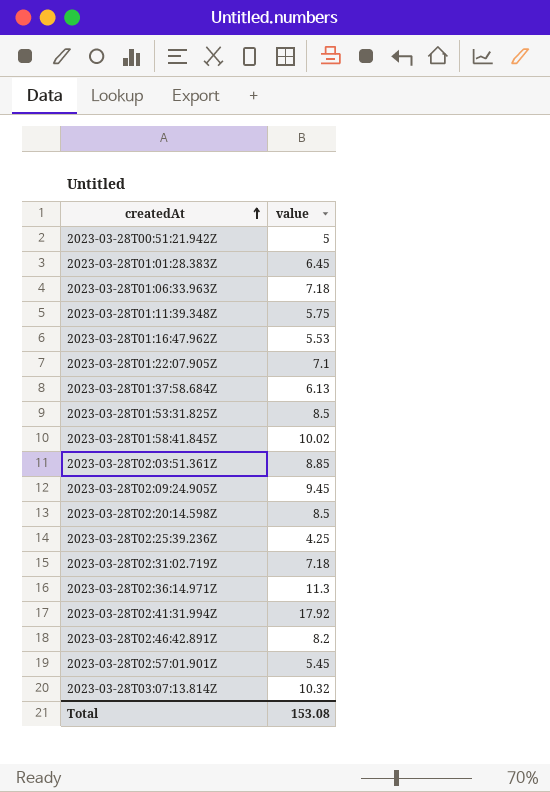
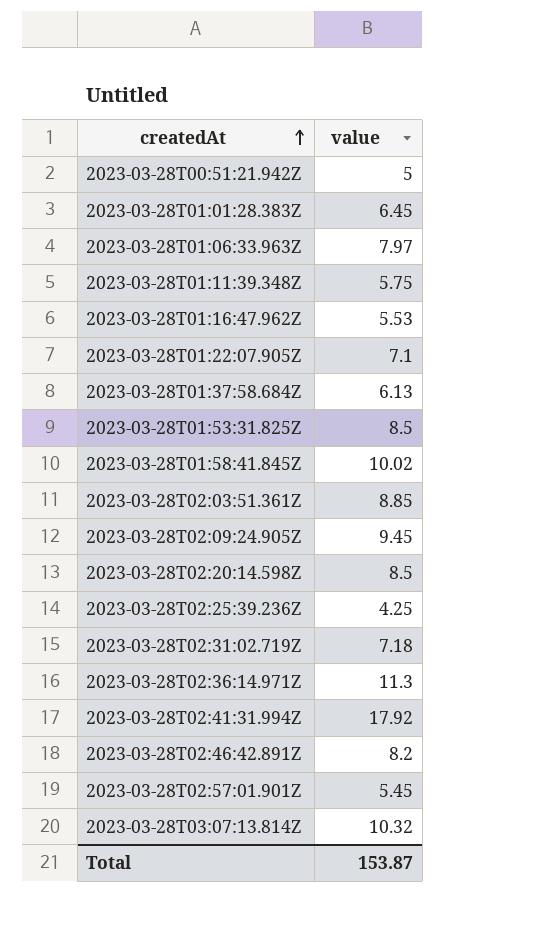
2023-03-28T01:06:33.963Z | value: 7.18 -> 7.97
Total | value: 153.08 -> 153.87

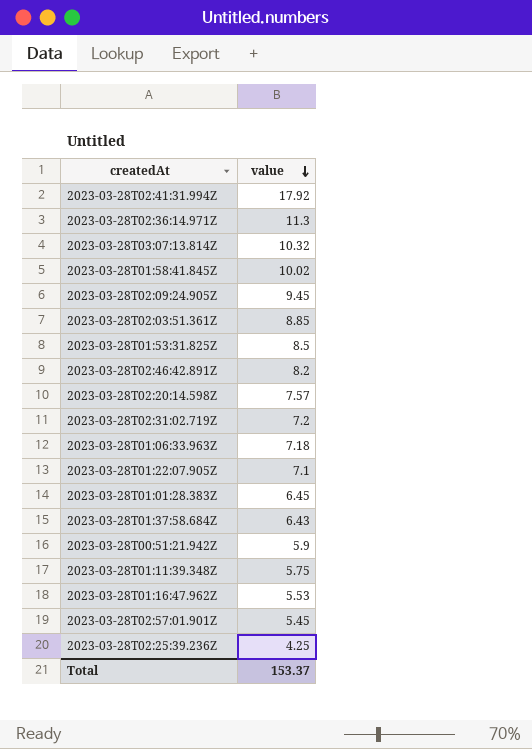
row order: createdAt ascending -> value descending
2023-03-28T02:20:14.598Z | value: 8.5 -> 7.57
2023-03-28T02:31:02.719Z | value: 7.18 -> 7.2
2023-03-28T01:06:33.963Z | value: 7.97 -> 7.18
2023-03-28T01:37:58.684Z | value: 6.13 -> 6.43
2023-03-28T00:51:21.942Z | value: 5 -> 5.9
Total | value: 153.87 -> 153.37

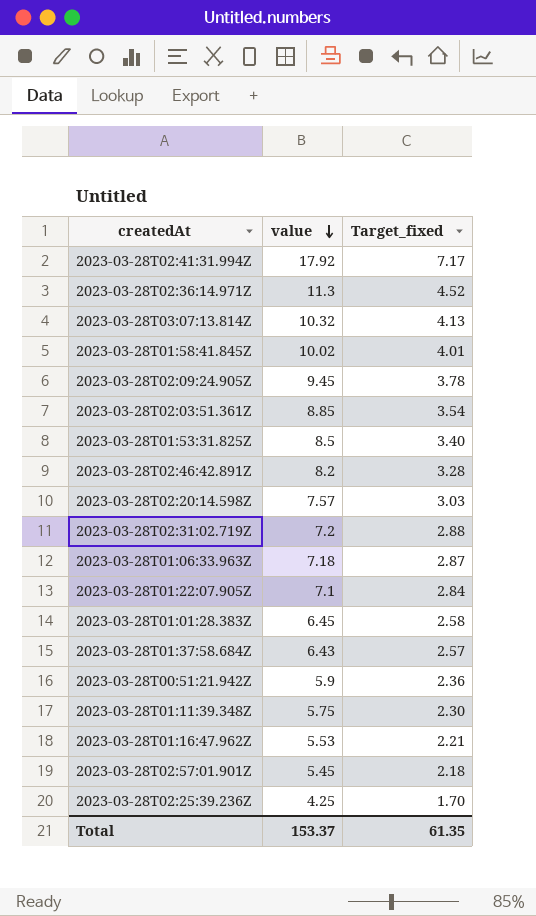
column Target_fixed | formula: none -> [value] * 0.4

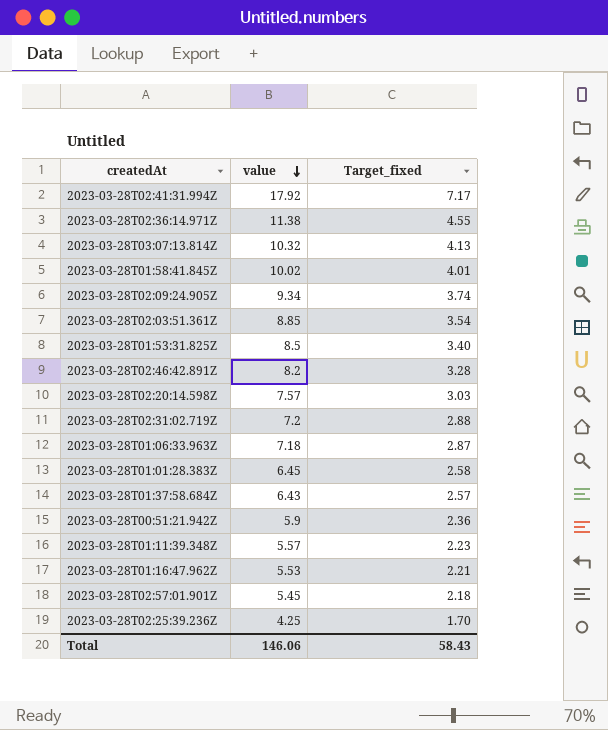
row 2023-03-28T01:22:07.905Z: 7.1 | 2.84 -> none
2023-03-28T02:36:14.971Z | value: 11.3 -> 11.38
2023-03-28T02:36:14.971Z | Target_fixed: 4.52 -> 4.55
2023-03-28T02:09:24.905Z | value: 9.45 -> 9.34
2023-03-28T02:09:24.905Z | Target_fixed: 3.78 -> 3.74
2023-03-28T01:11:39.348Z | value: 5.75 -> 5.57
2023-03-28T01:11:39.348Z | Target_fixed: 2.30 -> 2.23
Total | value: 153.37 -> 146.06
Total | Target_fixed: 61.35 -> 58.43

